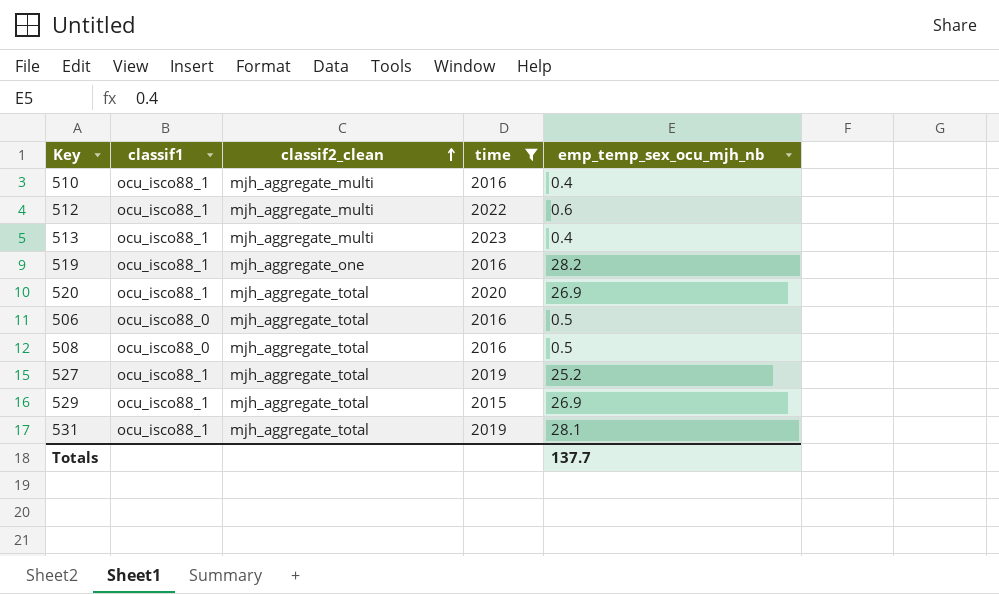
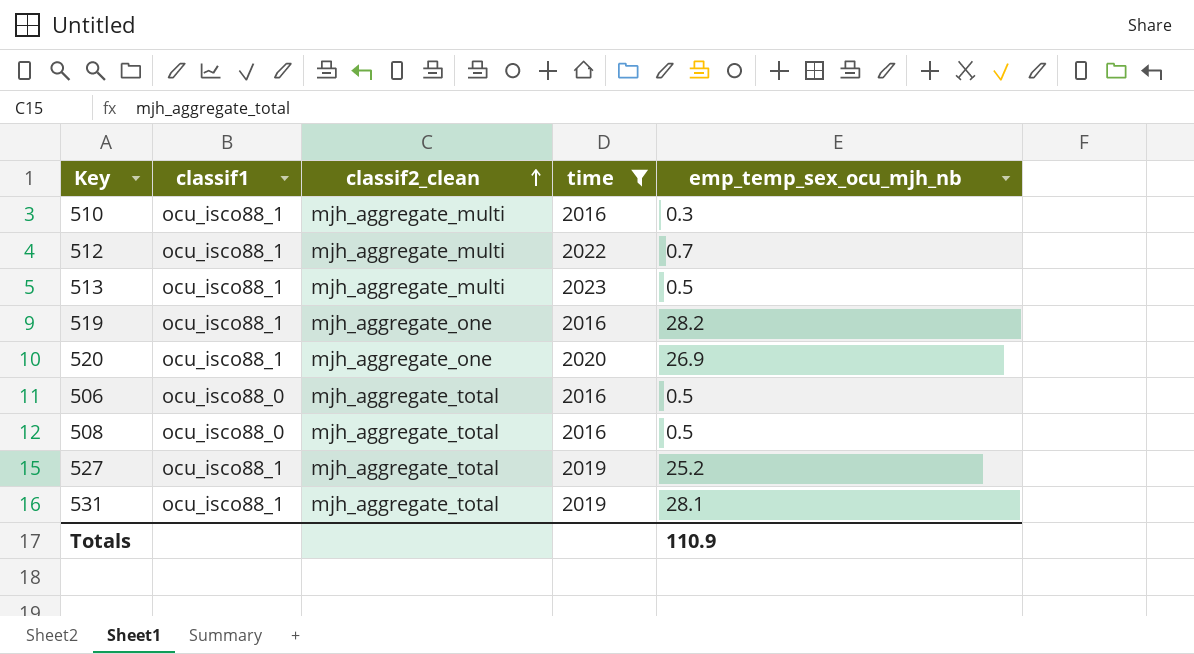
row 529: ocu_isco88_1 | mjh_aggregate_total | 2015 | 26.9 -> none
510 | emp_temp_sex_ocu_mjh_nb: 0.4 -> 0.3
512 | emp_temp_sex_ocu_mjh_nb: 0.6 -> 0.7
513 | emp_temp_sex_ocu_mjh_nb: 0.4 -> 0.5
520 | classif2_clean: mjh_aggregate_total -> mjh_aggregate_one
Totals | emp_temp_sex_ocu_mjh_nb: 137.7 -> 110.9

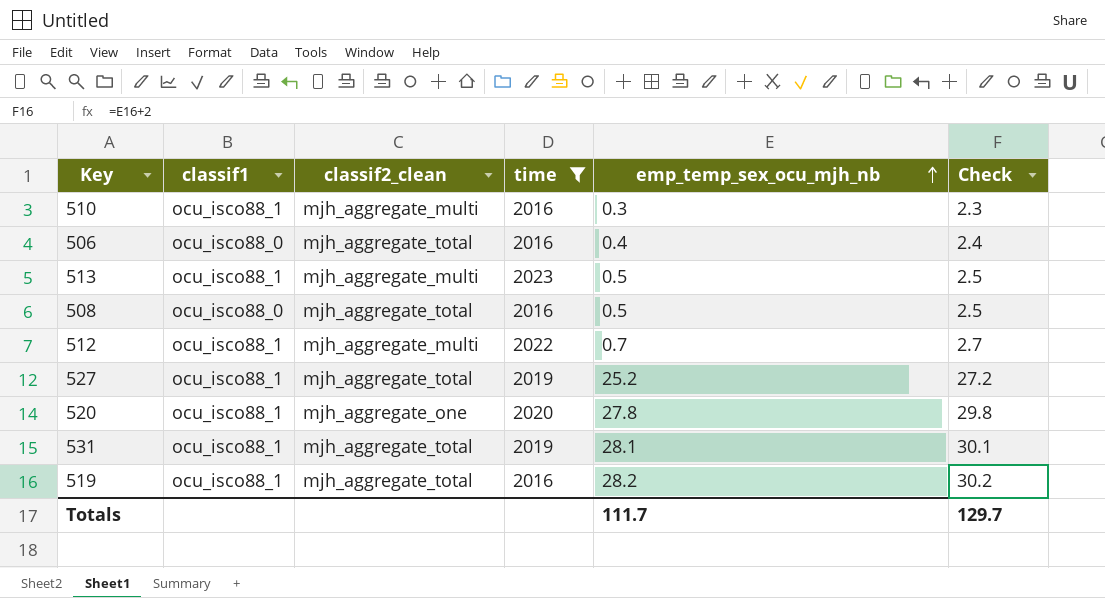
row order: classif2_clean ascending -> emp_temp_sex_ocu_mjh_nb ascending
column Check | formula: none -> [emp_temp_sex_ocu_mjh_nb] + 2
506 | emp_temp_sex_ocu_mjh_nb: 0.5 -> 0.4
520 | emp_temp_sex_ocu_mjh_nb: 26.9 -> 27.8
519 | classif2_clean: mjh_aggregate_one -> mjh_aggregate_total
Totals | emp_temp_sex_ocu_mjh_nb: 110.9 -> 111.7

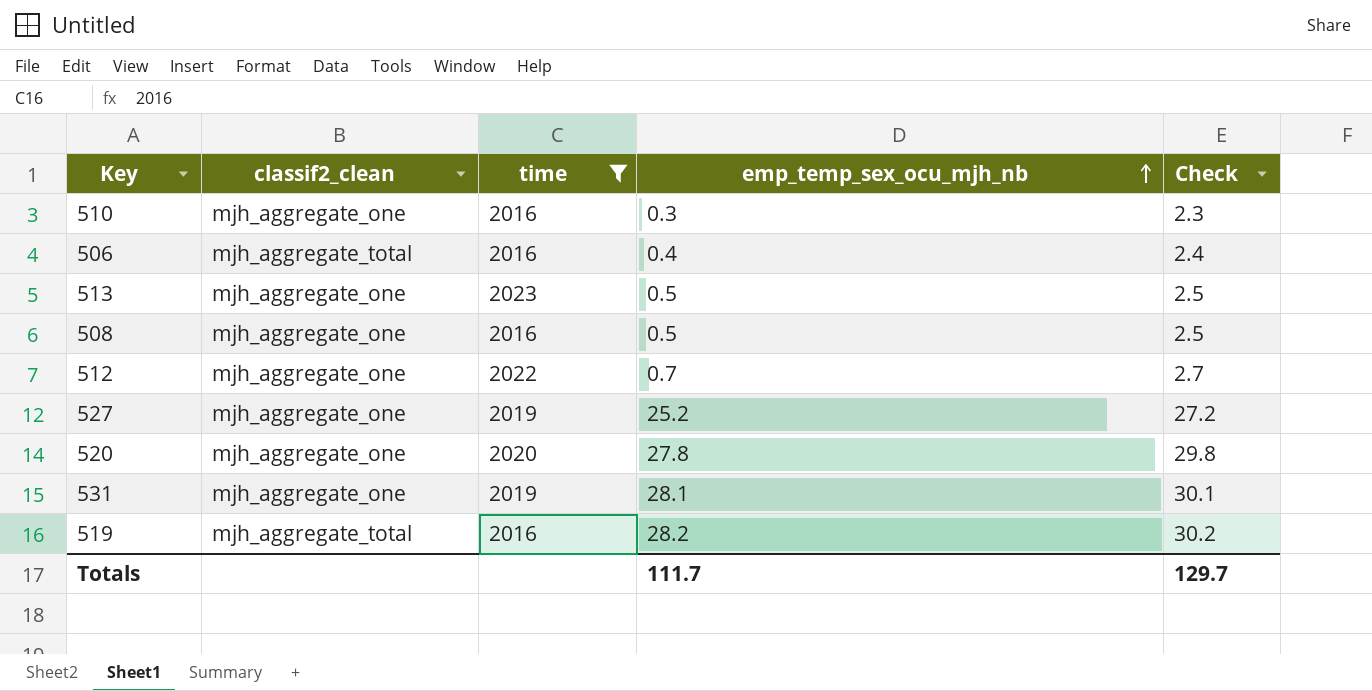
column classif1 | position: 2 -> none
510 | classif2_clean: mjh_aggregate_multi -> mjh_aggregate_one
513 | classif2_clean: mjh_aggregate_multi -> mjh_aggregate_one
508 | classif2_clean: mjh_aggregate_total -> mjh_aggregate_one
512 | classif2_clean: mjh_aggregate_multi -> mjh_aggregate_one
527 | classif2_clean: mjh_aggregate_total -> mjh_aggregate_one
531 | classif2_clean: mjh_aggregate_total -> mjh_aggregate_one

